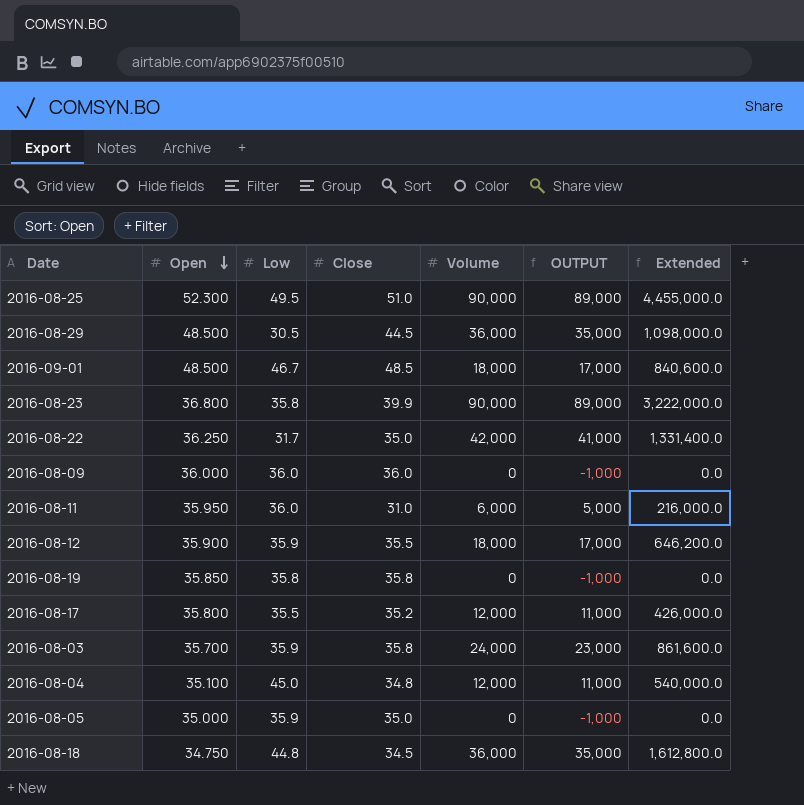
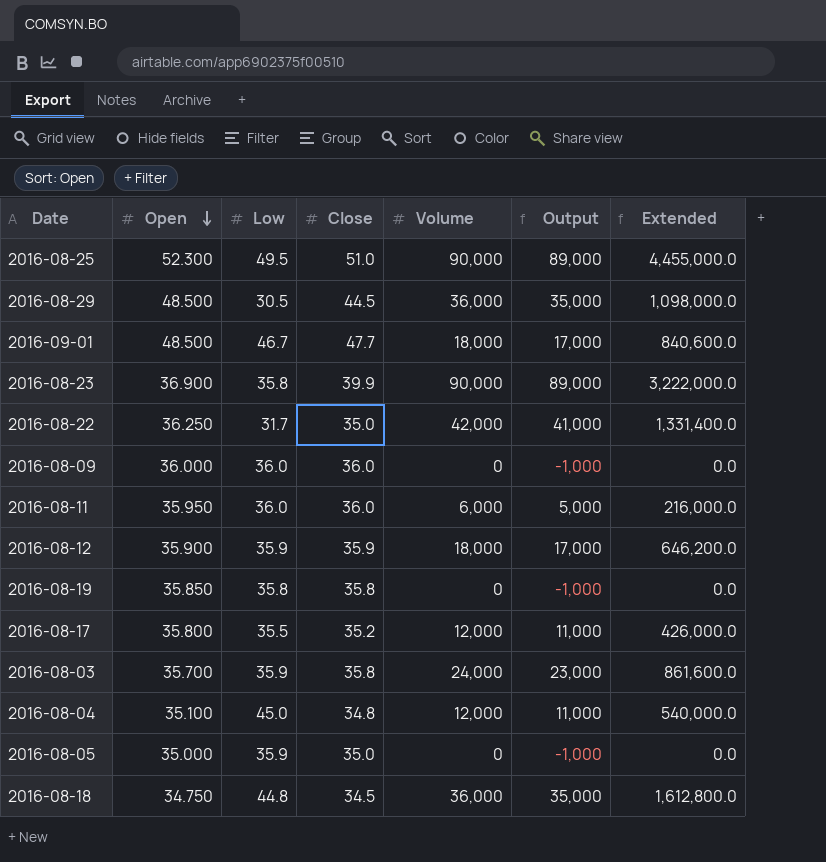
column name: OUTPUT -> Output
2016-09-01 | Close: 48.5 -> 47.7
2016-08-23 | Open: 36.800 -> 36.900
2016-08-11 | Close: 31.0 -> 36.0
2016-08-12 | Close: 35.5 -> 35.9

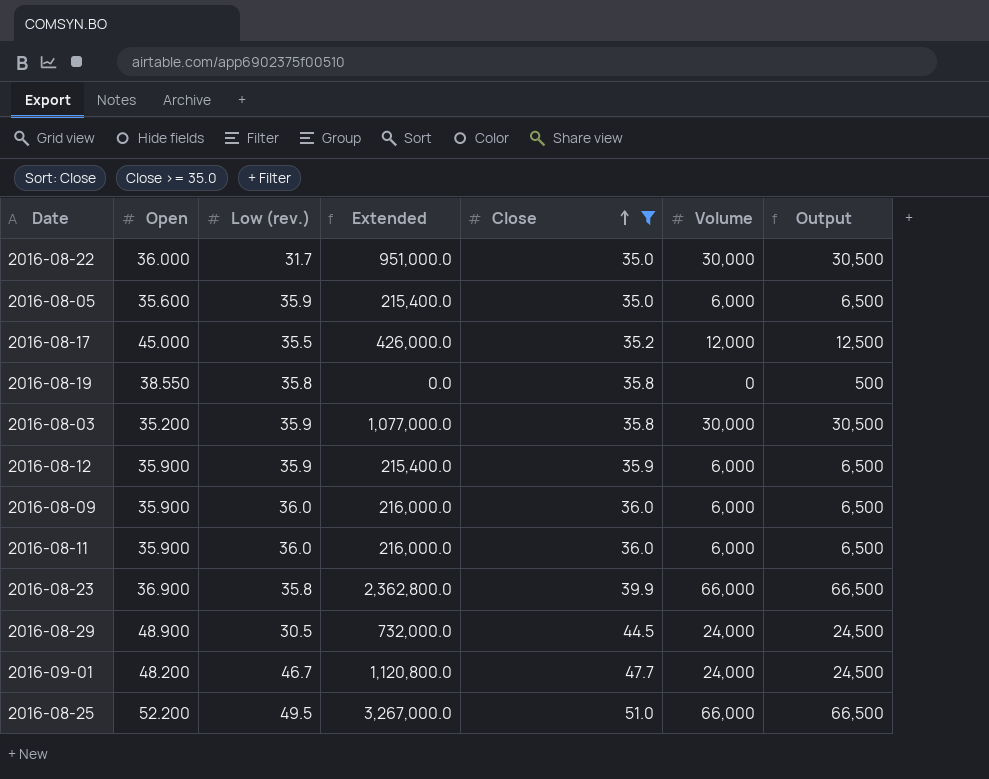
filter: none -> Close >= 35.0
row order: Open descending -> Close ascending
column name: Low -> Low (rev.)
column Extended | position: 7 -> 4
column Output | formula: [Volume] - 1000 -> [Volume] + 500
2016-08-22 | Open: 36.250 -> 36.000
2016-08-22 | Extended: 1,331,400.0 -> 951,000.0
2016-08-22 | Volume: 42,000 -> 30,000
2016-08-05 | Open: 35.000 -> 35.600
2016-08-05 | Extended: 0.0 -> 215,400.0
2016-08-05 | Volume: 0 -> 6,000
2016-08-17 | Open: 35.800 -> 45.000
2016-08-19 | Open: 35.850 -> 38.550
2016-08-03 | Open: 35.700 -> 35.200
2016-08-03 | Extended: 861,600.0 -> 1,077,000.0
2016-08-03 | Volume: 24,000 -> 30,000
2016-08-12 | Extended: 646,200.0 -> 215,400.0
2016-08-12 | Volume: 18,000 -> 6,000
2016-08-09 | Open: 36.000 -> 35.900
2016-08-09 | Extended: 0.0 -> 216,000.0
2016-08-09 | Volume: 0 -> 6,000
2016-08-11 | Open: 35.950 -> 35.900
2016-08-23 | Extended: 3,222,000.0 -> 2,362,800.0
2016-08-23 | Volume: 90,000 -> 66,000
2016-08-29 | Open: 48.500 -> 48.900
2016-08-29 | Extended: 1,098,000.0 -> 732,000.0
2016-08-29 | Volume: 36,000 -> 24,000
2016-09-01 | Open: 48.500 -> 48.200
2016-09-01 | Extended: 840,600.0 -> 1,120,800.0
2016-09-01 | Volume: 18,000 -> 24,000
2016-08-25 | Open: 52.300 -> 52.200
2016-08-25 | Extended: 4,455,000.0 -> 3,267,000.0
2016-08-25 | Volume: 90,000 -> 66,000

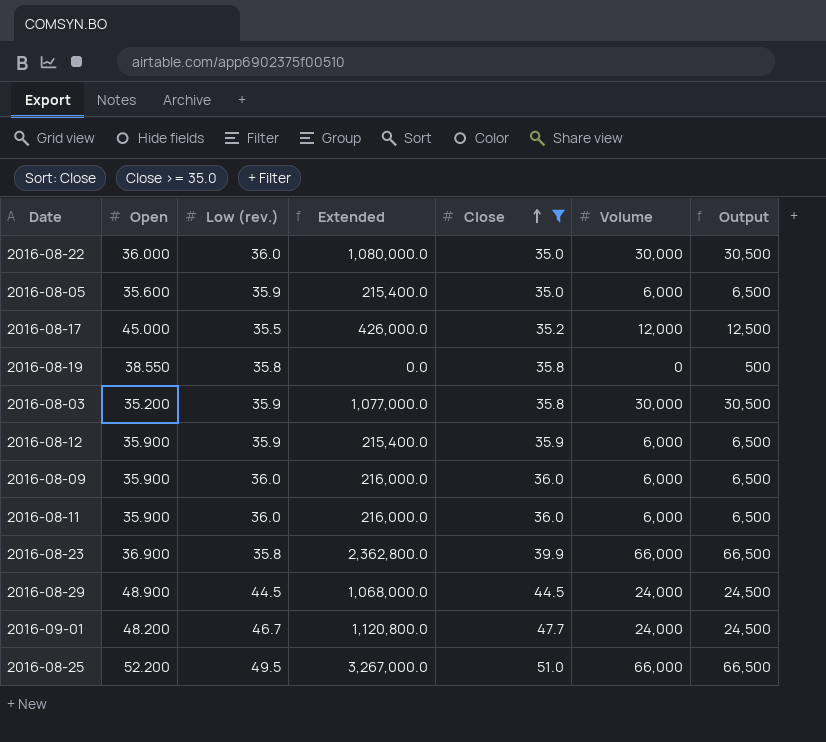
2016-08-22 | Low (rev.): 31.7 -> 36.0
2016-08-22 | Extended: 951,000.0 -> 1,080,000.0
2016-08-29 | Low (rev.): 30.5 -> 44.5
2016-08-29 | Extended: 732,000.0 -> 1,068,000.0

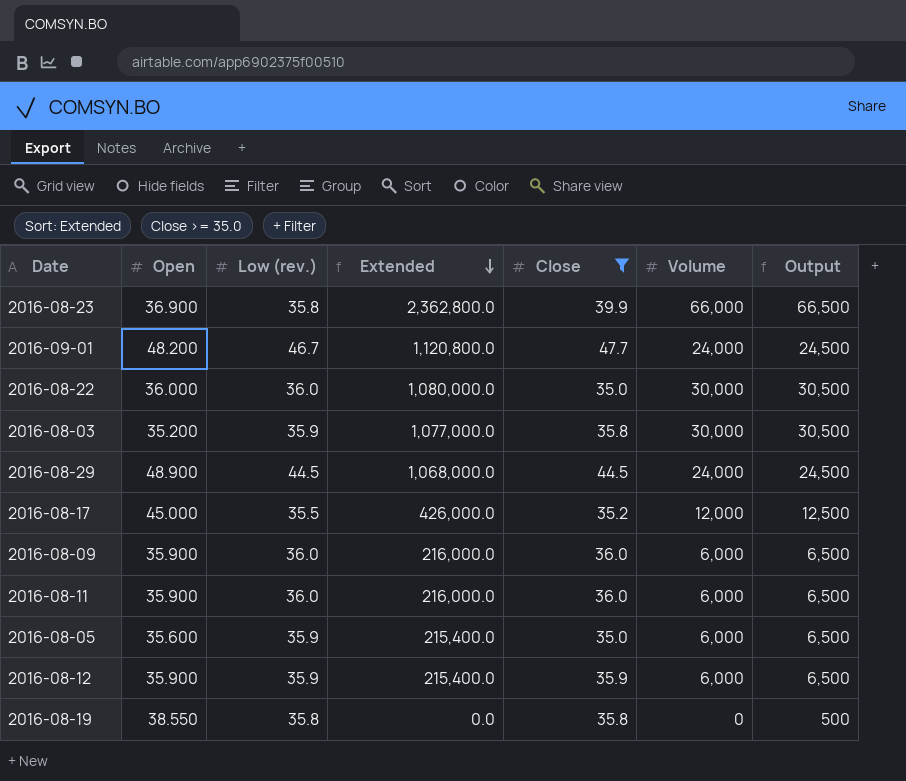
row order: Close ascending -> Extended descending
row 2016-08-25: 52.200 | 49.5 | 3,267,000.0 | 51.0 | 66,000 | 66,500 -> none

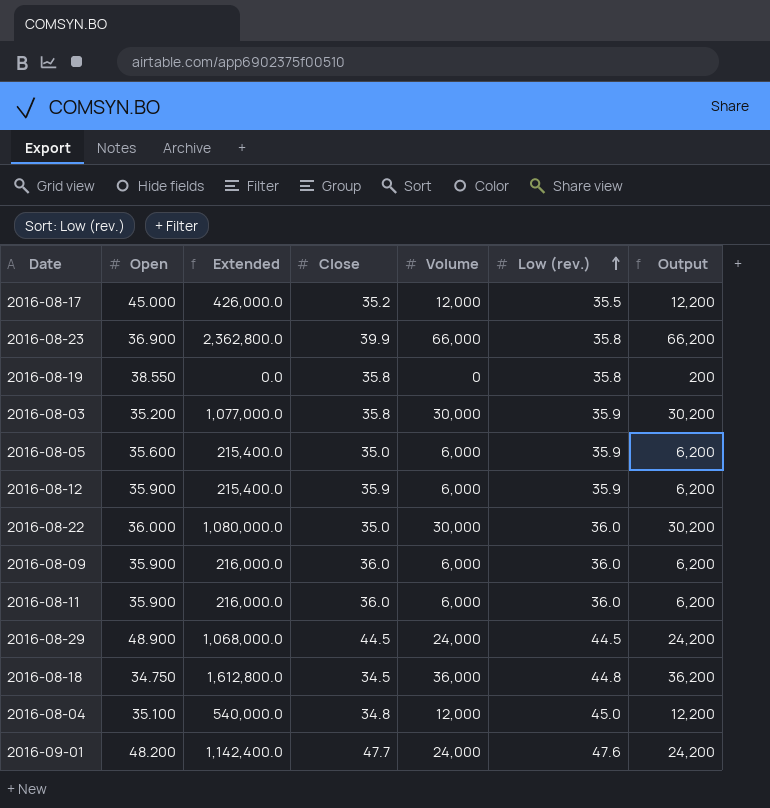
filter: Close >= 35.0 -> none
row order: Extended descending -> Low (rev.) ascending
column Low (rev.) | position: 3 -> 6
column Output | formula: [Volume] + 500 -> [Volume] + 200
2016-09-01 | Extended: 1,120,800.0 -> 1,142,400.0
2016-09-01 | Low (rev.): 46.7 -> 47.6

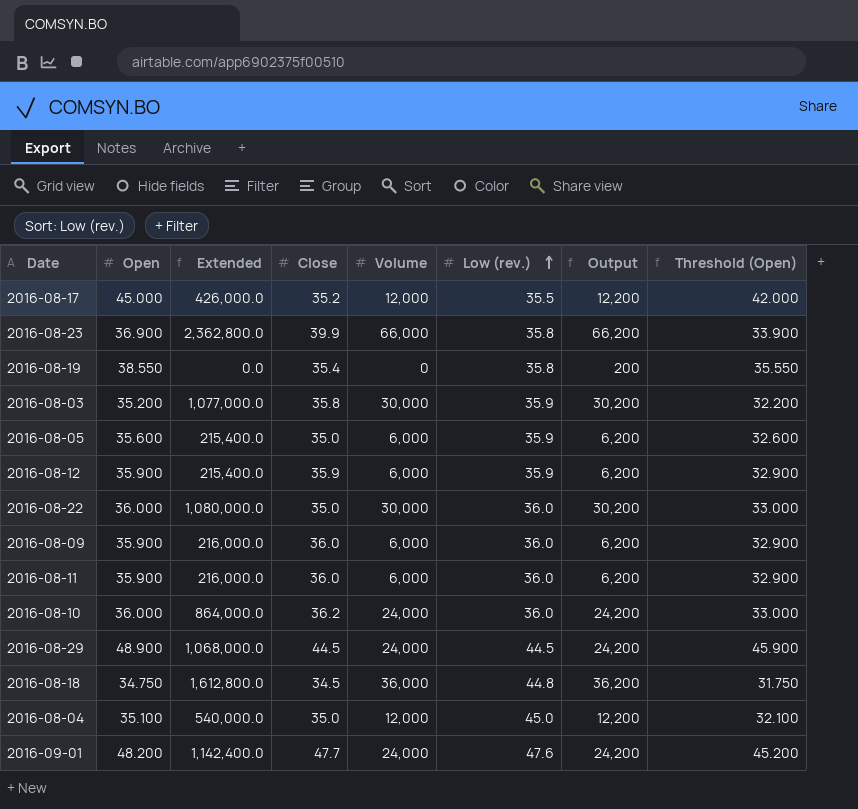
column Threshold (Open) | formula: none -> [Open] - 3
2016-08-19 | Close: 35.8 -> 35.4
row 2016-08-10: none -> 36.000 | 864,000.0 | 36.2 | 24,000 | 36.0 | 24,200 | 33.000
2016-08-04 | Close: 34.8 -> 35.0

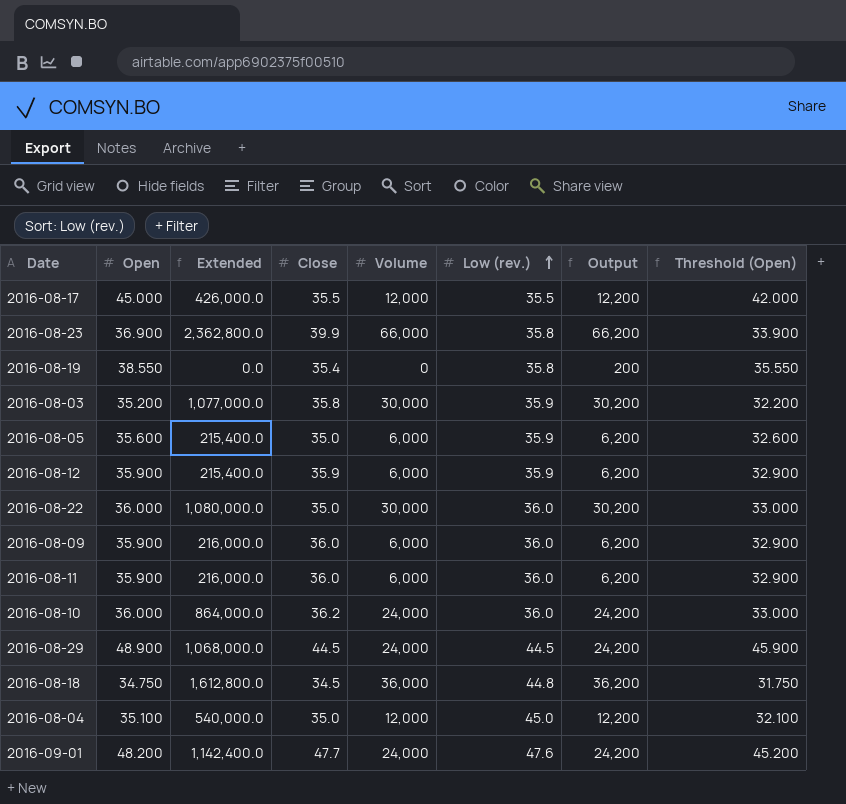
2016-08-17 | Close: 35.2 -> 35.5

